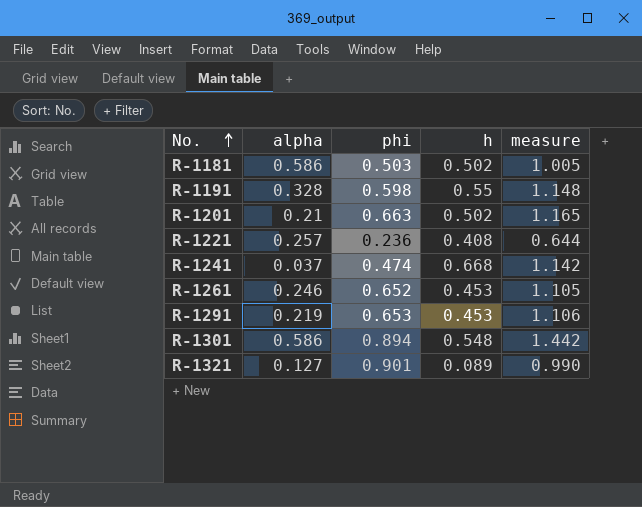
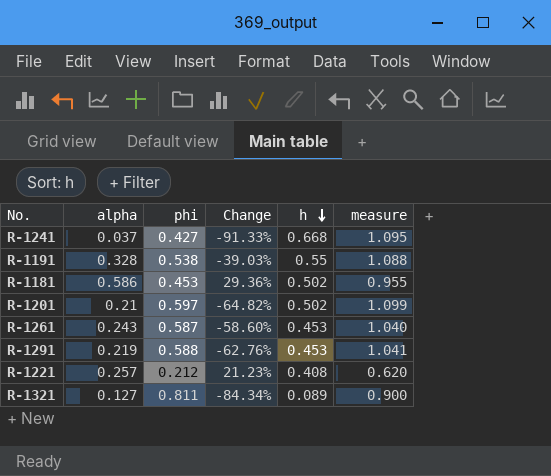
row order: No. ascending -> h descending
column Change | formula: none -> ([alpha] - [phi]) / [phi]
row R-1301: 0.586 | 0.894 | 0.548 | 1.442 -> none
R-1241 | phi: 0.474 -> 0.427
R-1241 | measure: 1.142 -> 1.095
R-1191 | phi: 0.598 -> 0.538
R-1191 | measure: 1.148 -> 1.088
R-1181 | phi: 0.503 -> 0.453
R-1181 | measure: 1.005 -> 0.955
R-1201 | phi: 0.663 -> 0.597
R-1201 | measure: 1.165 -> 1.099
R-1261 | alpha: 0.246 -> 0.243
R-1261 | phi: 0.652 -> 0.587
R-1261 | measure: 1.105 -> 1.040
R-1291 | phi: 0.653 -> 0.588
R-1291 | measure: 1.106 -> 1.041
R-1221 | phi: 0.236 -> 0.212
R-1221 | measure: 0.644 -> 0.620
R-1321 | phi: 0.901 -> 0.811
R-1321 | measure: 0.990 -> 0.900

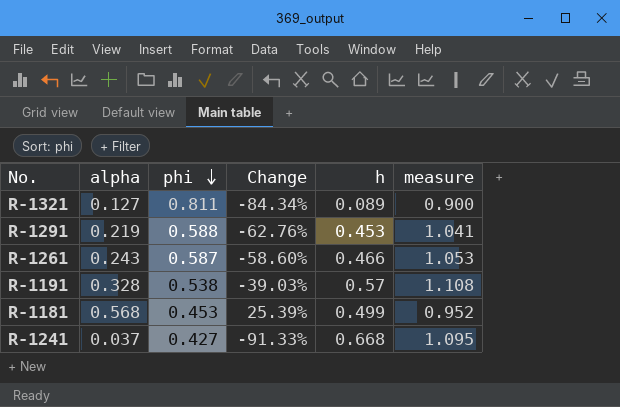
row order: h descending -> phi descending
row R-1201: 0.21 | 0.597 | -64.82% | 0.502 | 1.099 -> none
row R-1221: 0.257 | 0.212 | 21.23% | 0.408 | 0.620 -> none
R-1261 | h: 0.453 -> 0.466
R-1261 | measure: 1.040 -> 1.053
R-1191 | h: 0.55 -> 0.57
R-1191 | measure: 1.088 -> 1.108
R-1181 | alpha: 0.586 -> 0.568
R-1181 | Change: 29.36% -> 25.39%
R-1181 | h: 0.502 -> 0.499
R-1181 | measure: 0.955 -> 0.952

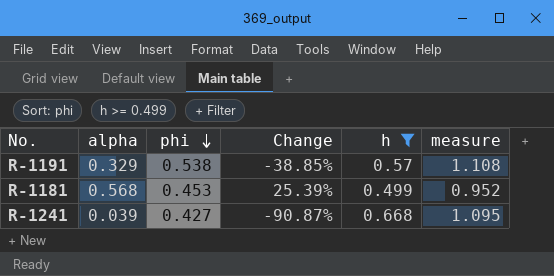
filter: none -> h >= 0.499
R-1191 | alpha: 0.328 -> 0.329
R-1191 | Change: -39.03% -> -38.85%
R-1241 | alpha: 0.037 -> 0.039
R-1241 | Change: -91.33% -> -90.87%

